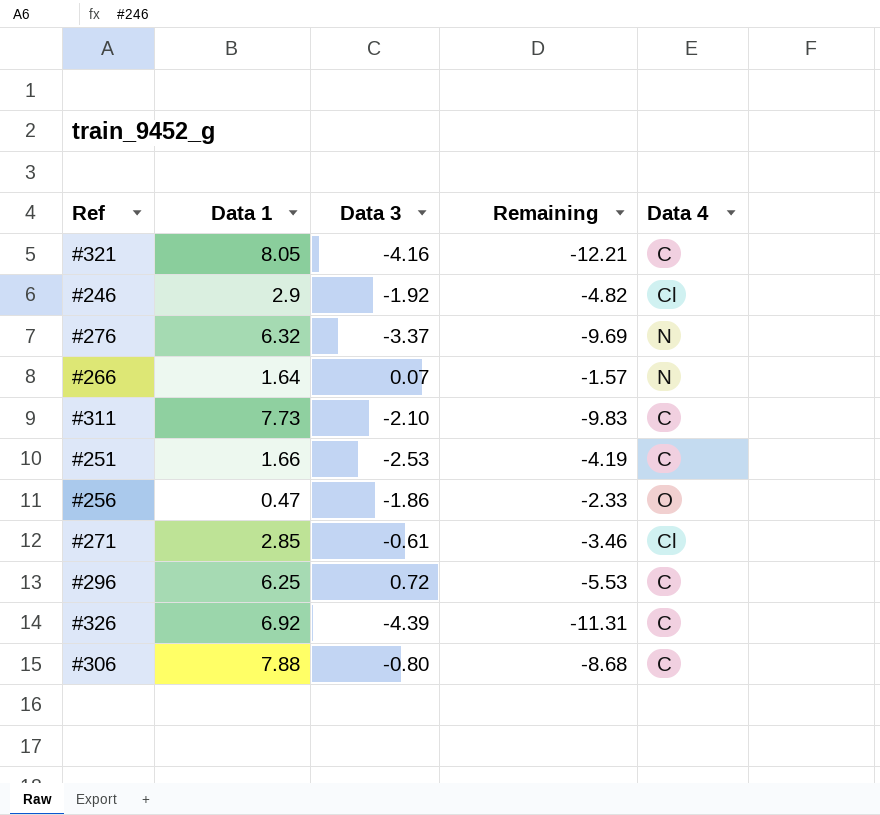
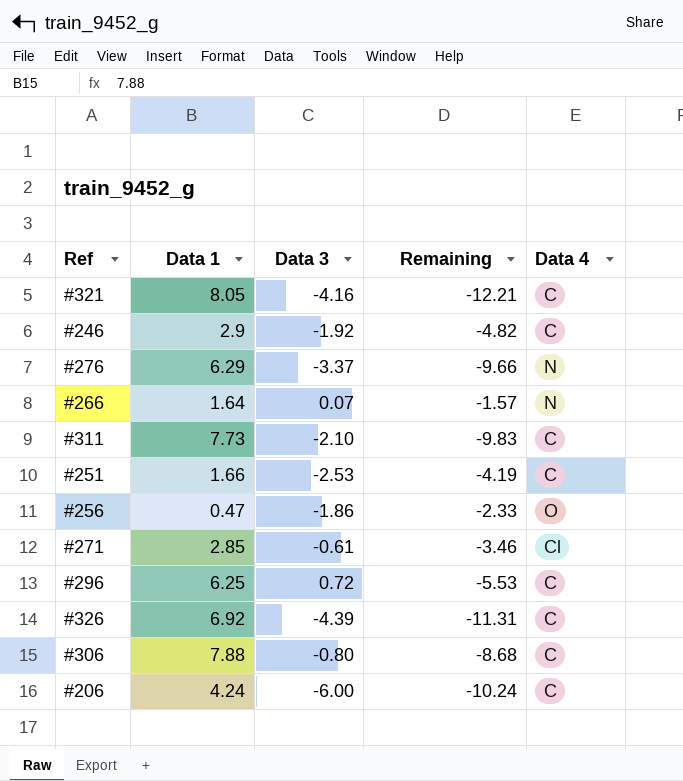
#246 | Data 4: Cl -> C
#276 | Data 1: 6.32 -> 6.29
#276 | Remaining: -9.69 -> -9.66
row #206: none -> 4.24 | -6.00 | -10.24 | C

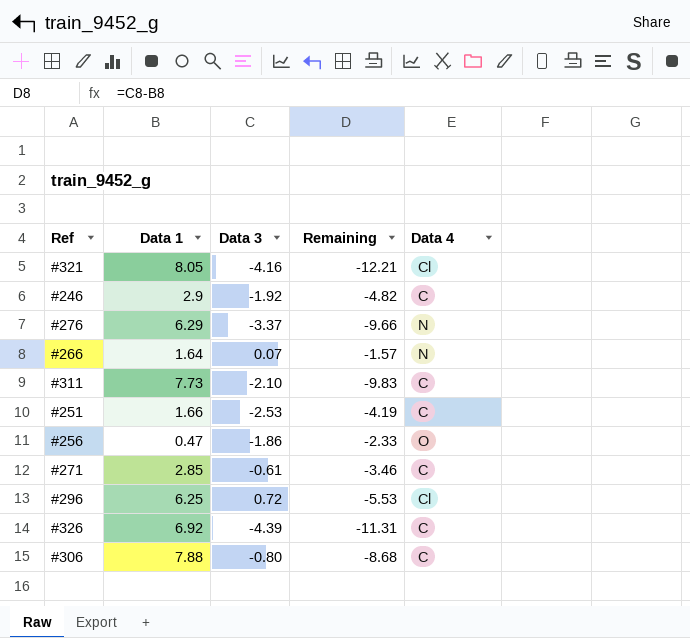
row #206: 4.24 | -6.00 | -10.24 | C -> none
#321 | Data 4: C -> Cl
#271 | Data 4: Cl -> C
#296 | Data 4: C -> Cl

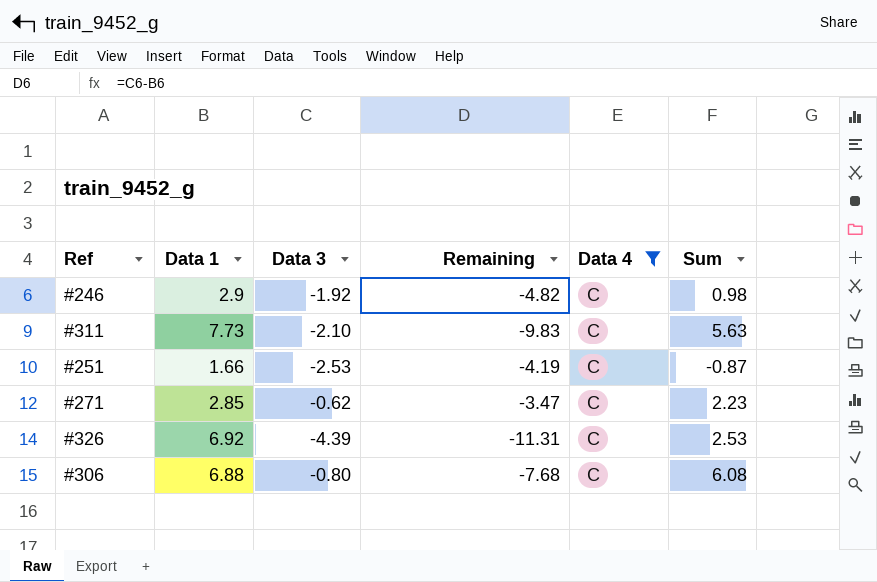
filter: none -> Data 4 = C
column Sum | formula: none -> [Data 1] + [Data 3]
#271 | Data 3: -0.61 -> -0.62
#271 | Remaining: -3.46 -> -3.47
#306 | Data 1: 7.88 -> 6.88
#306 | Remaining: -8.68 -> -7.68

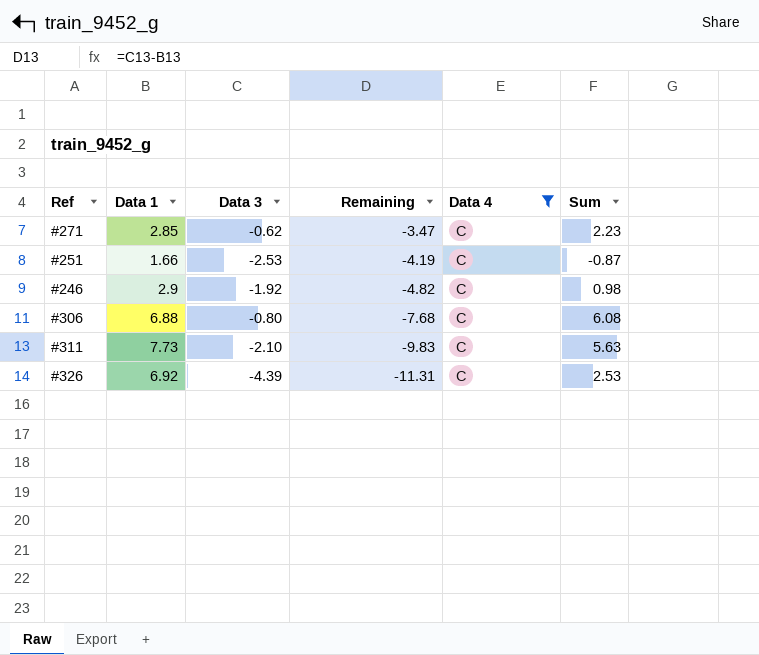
row order: none -> Remaining descending

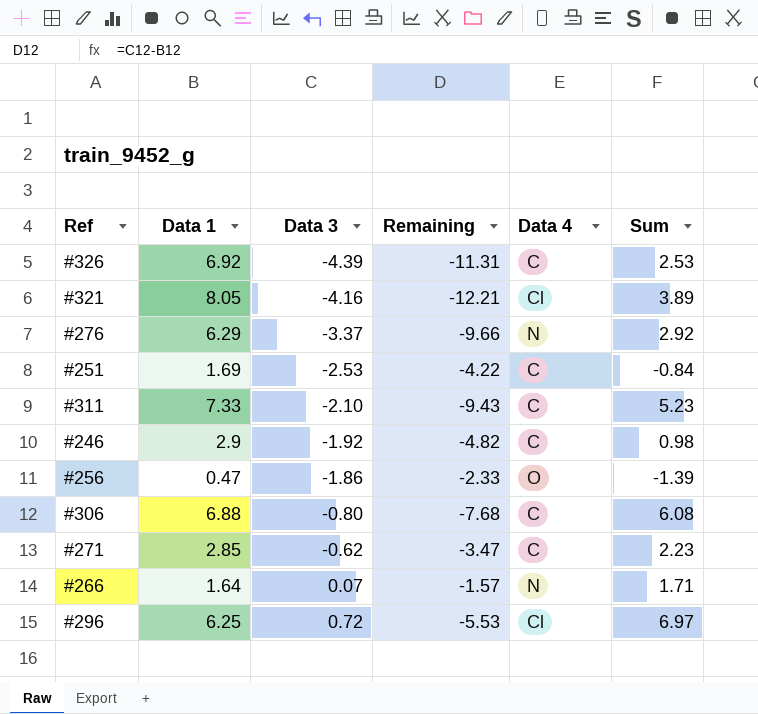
filter: Data 4 = C -> none
row order: Remaining descending -> Data 3 ascending
#251 | Data 1: 1.66 -> 1.69
#251 | Remaining: -4.19 -> -4.22
#251 | Sum: -0.87 -> -0.84
#311 | Data 1: 7.73 -> 7.33
#311 | Remaining: -9.83 -> -9.43
#311 | Sum: 5.63 -> 5.23

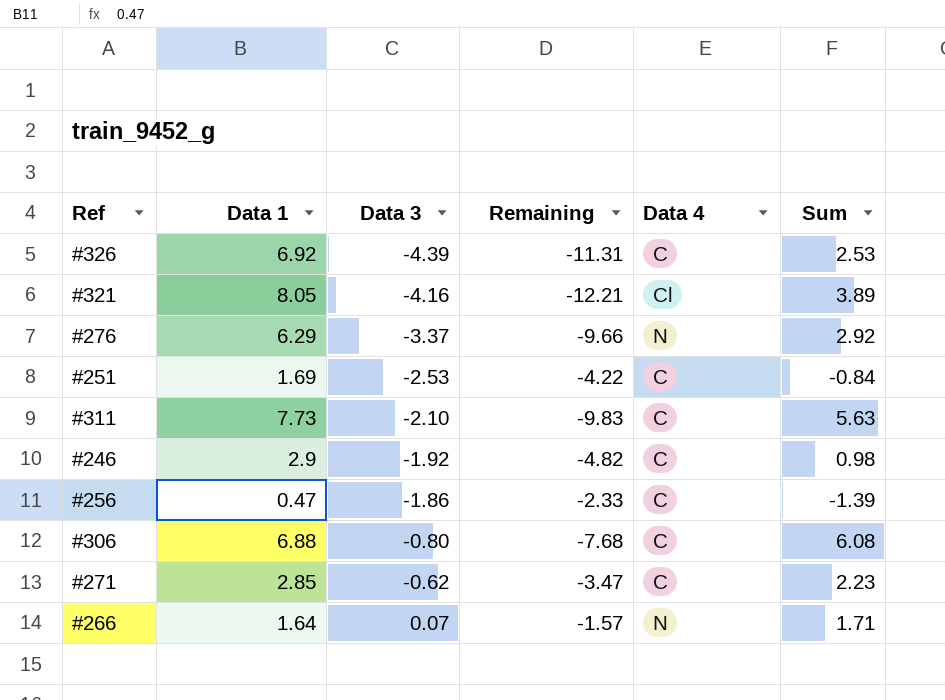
row #296: 6.25 | 0.72 | -5.53 | Cl | 6.97 -> none
#311 | Data 1: 7.33 -> 7.73
#311 | Remaining: -9.43 -> -9.83
#311 | Sum: 5.23 -> 5.63
#256 | Data 4: O -> C

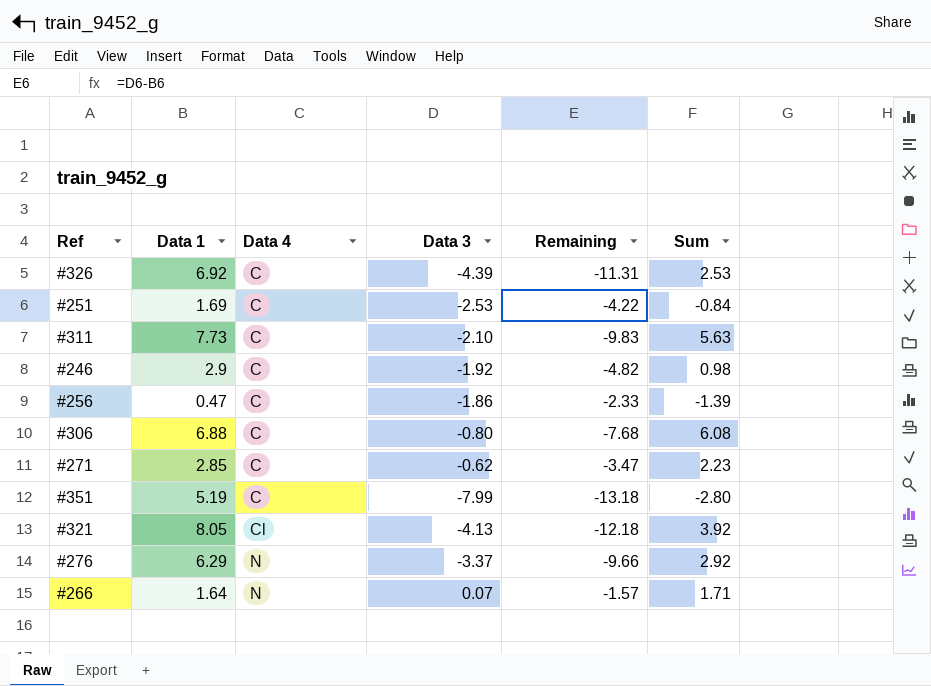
row order: Data 3 ascending -> Data 4 ascending
column Data 4 | position: 5 -> 3
row #351: none -> 5.19 | C | -7.99 | -13.18 | -2.80
#321 | Data 3: -4.16 -> -4.13
#321 | Remaining: -12.21 -> -12.18
#321 | Sum: 3.89 -> 3.92

